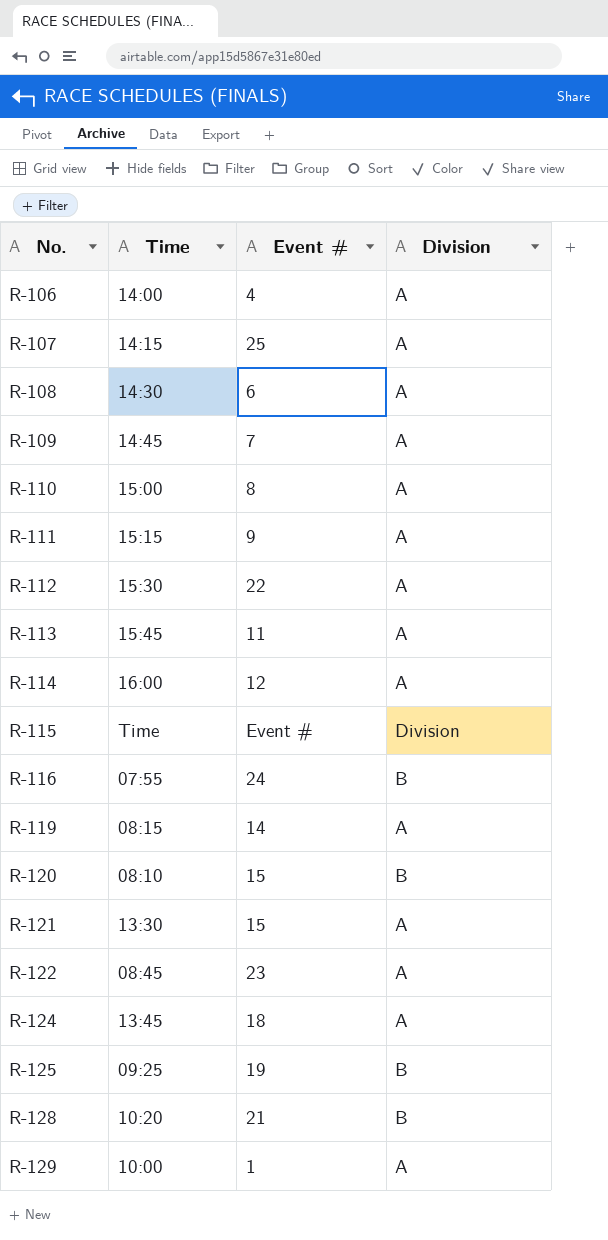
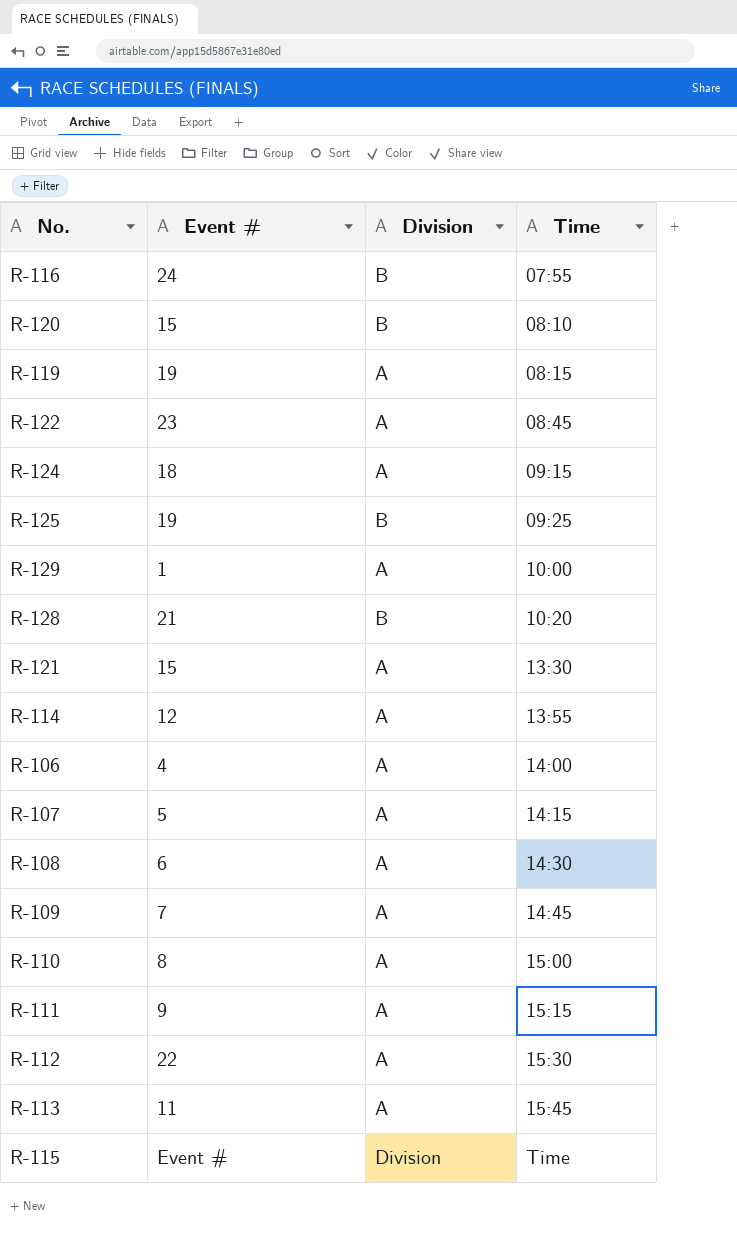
row order: No. ascending -> Time ascending
column Time | position: 2 -> 4
R-119 | Event #: 14 -> 19
R-124 | Time: 13:45 -> 09:15
R-114 | Time: 16:00 -> 13:55
R-107 | Event #: 25 -> 5

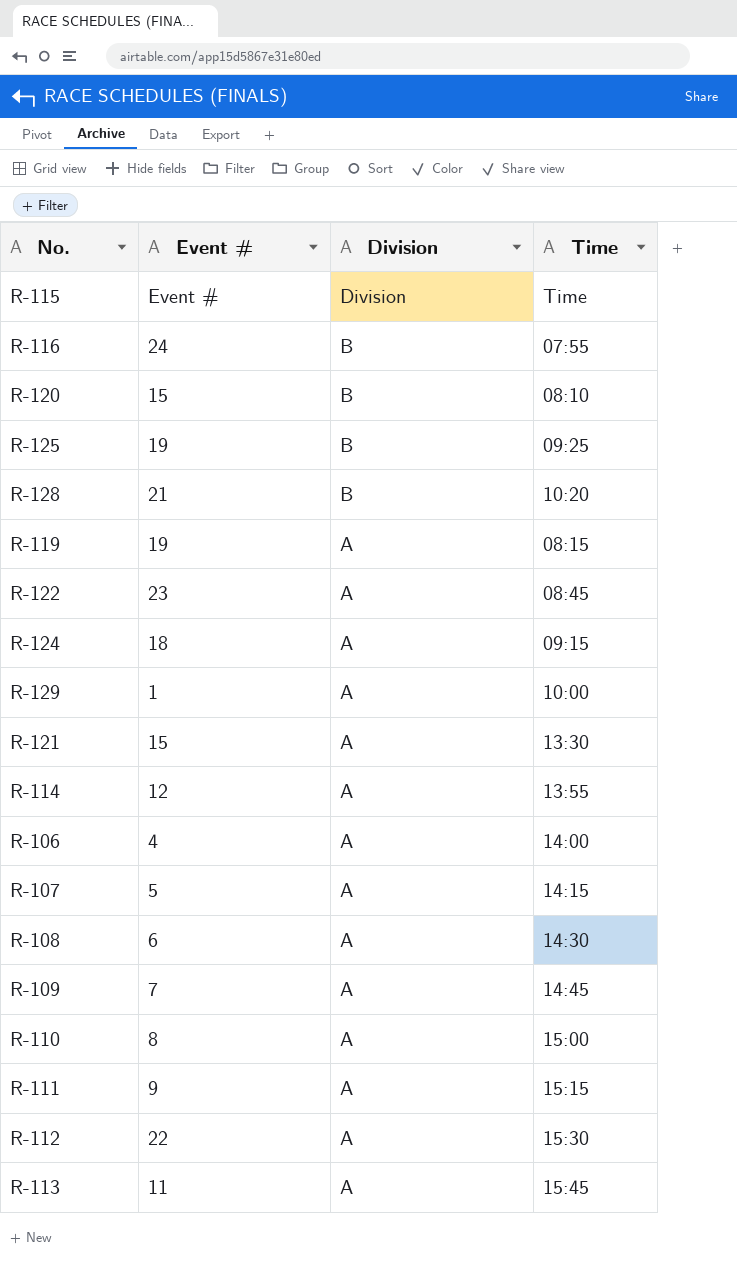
row order: Time ascending -> Division descending

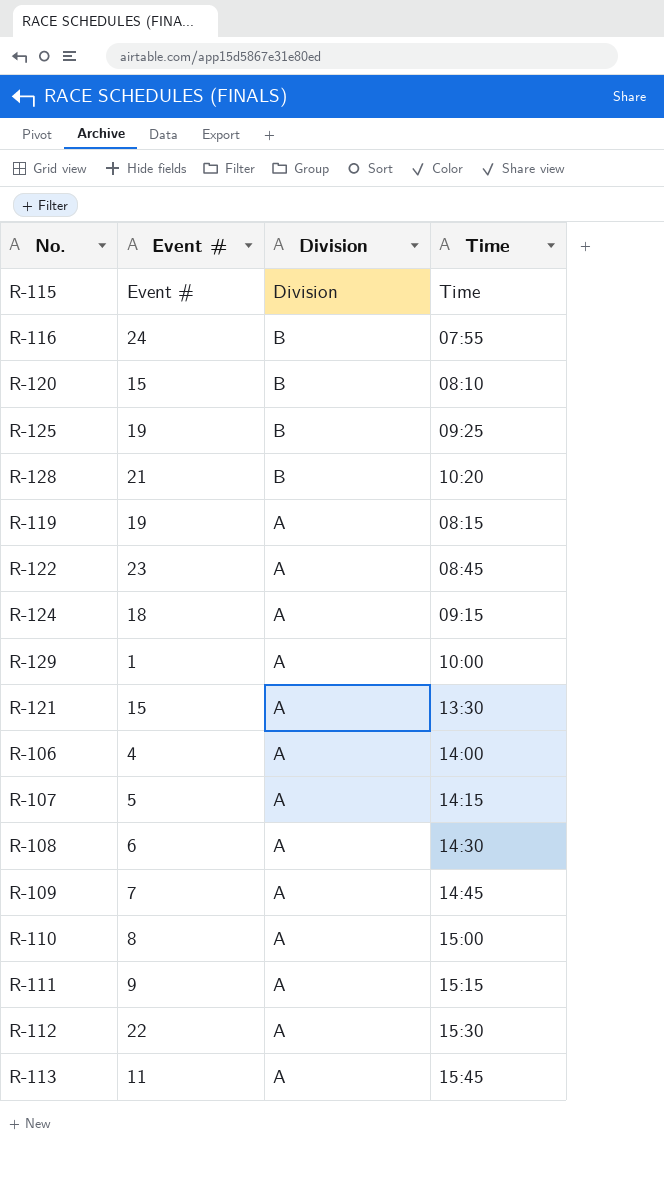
row R-114: 12 | A | 13:55 -> none

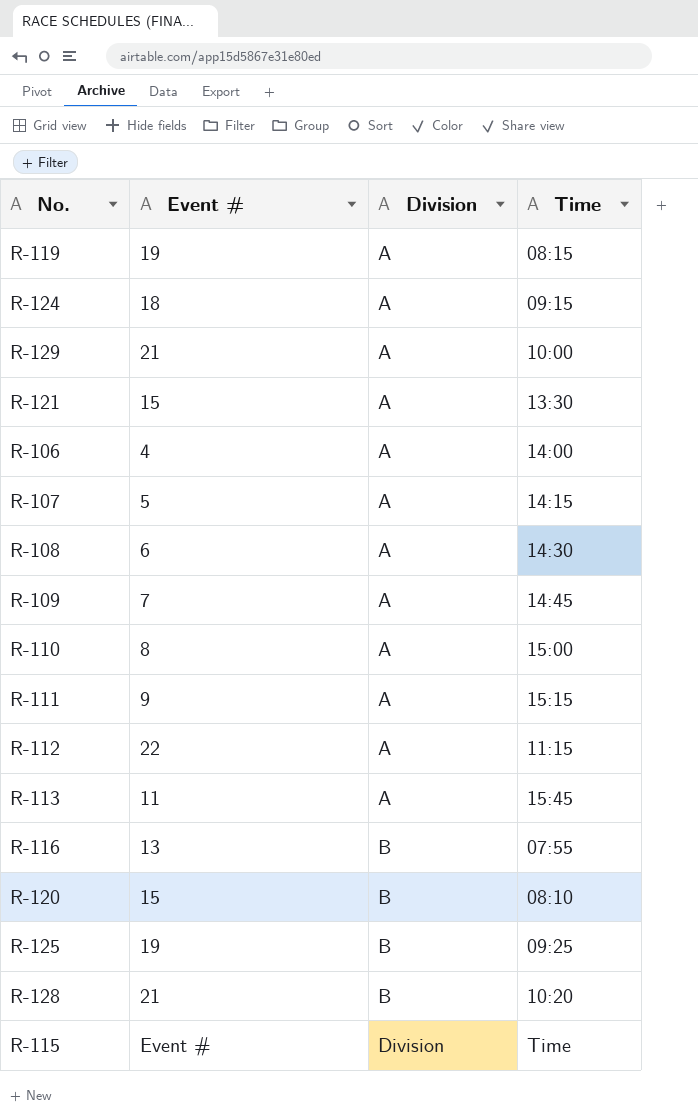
row order: Division descending -> Division ascending
row R-122: 23 | A | 08:45 -> none
R-129 | Event #: 1 -> 21
R-112 | Time: 15:30 -> 11:15
R-116 | Event #: 24 -> 13

